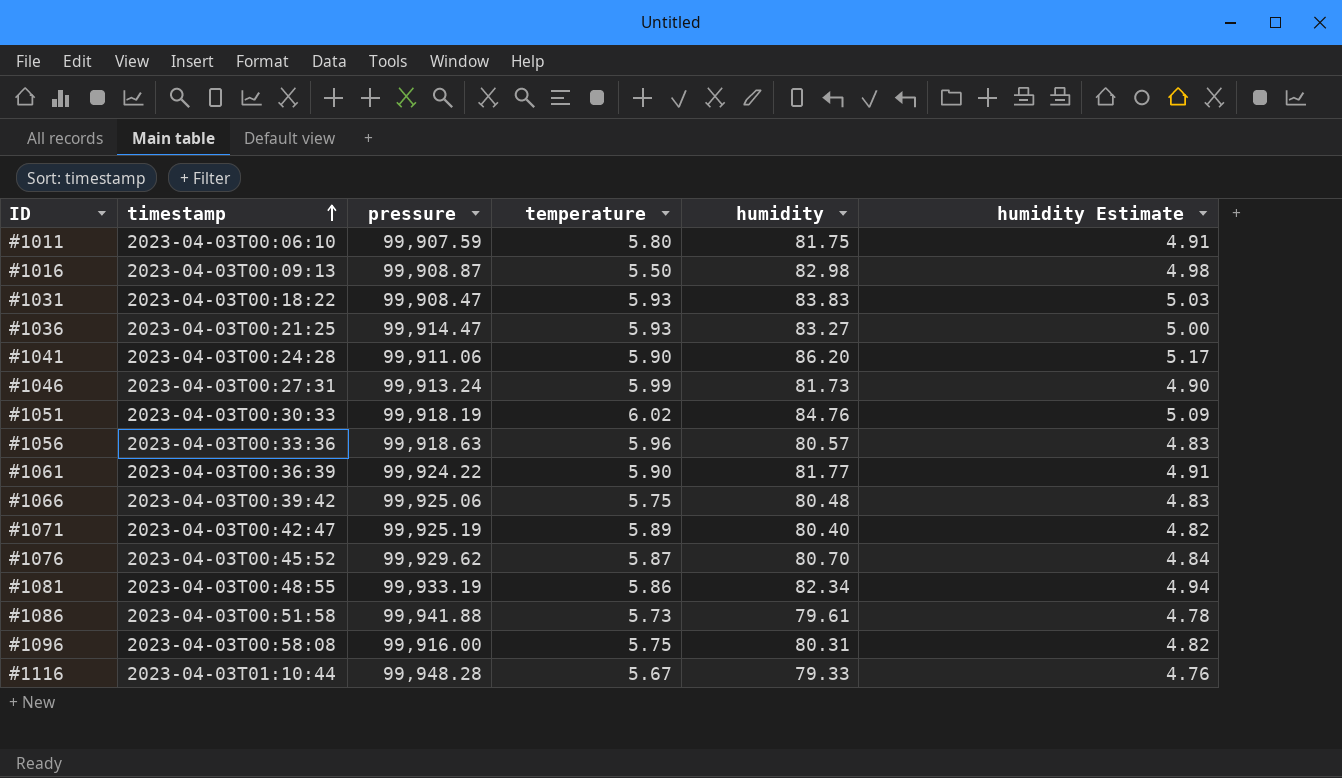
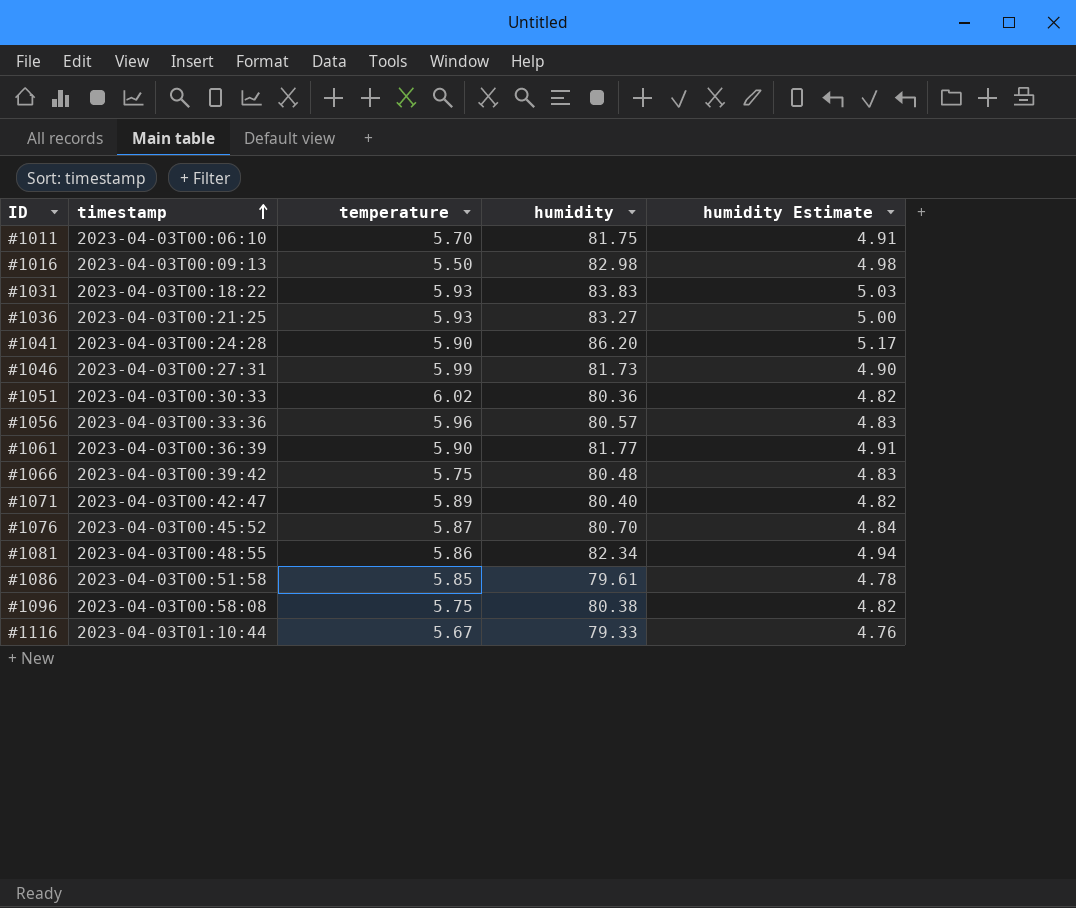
column pressure | position: 3 -> none
#1011 | temperature: 5.80 -> 5.70
#1051 | humidity: 84.76 -> 80.36
#1051 | humidity Estimate: 5.09 -> 4.82
#1086 | temperature: 5.73 -> 5.85
#1096 | humidity: 80.31 -> 80.38

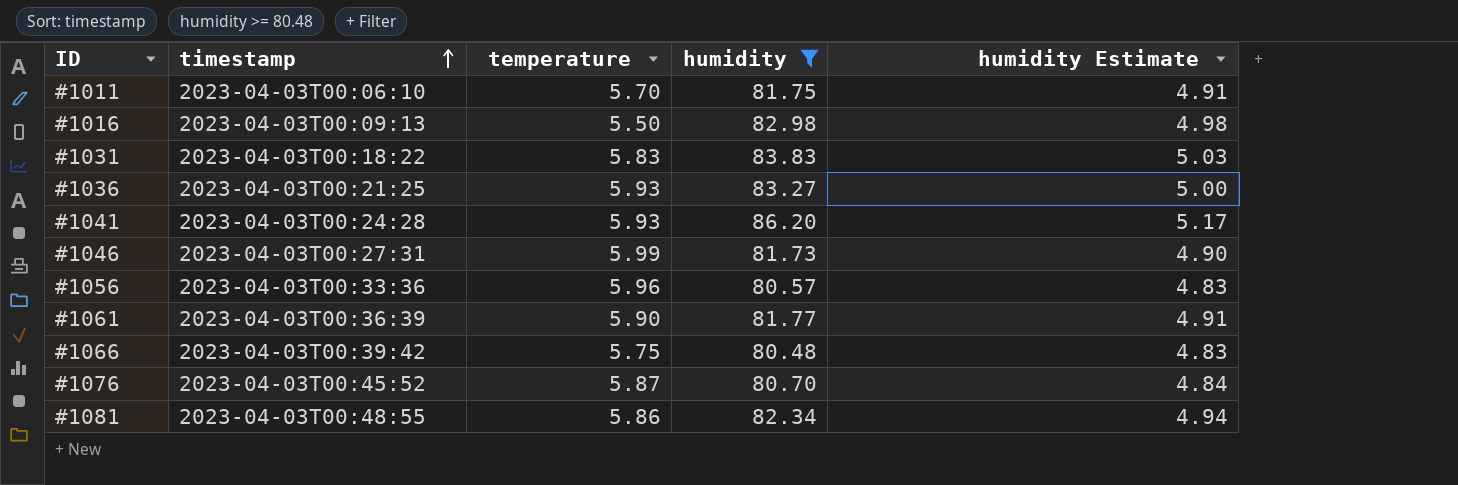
filter: none -> humidity >= 80.48
#1031 | temperature: 5.93 -> 5.83
#1041 | temperature: 5.90 -> 5.93

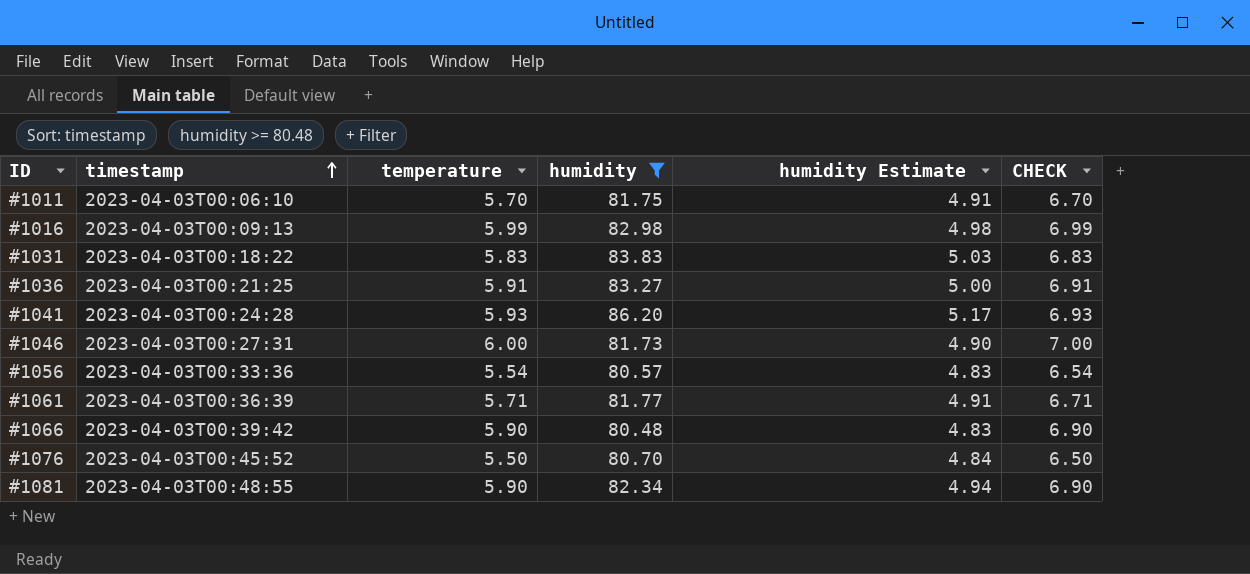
column CHECK | formula: none -> [temperature] + 1
#1016 | temperature: 5.50 -> 5.99
#1036 | temperature: 5.93 -> 5.91
#1046 | temperature: 5.99 -> 6.00
#1056 | temperature: 5.96 -> 5.54
#1061 | temperature: 5.90 -> 5.71
#1066 | temperature: 5.75 -> 5.90
#1076 | temperature: 5.87 -> 5.50
#1081 | temperature: 5.86 -> 5.90

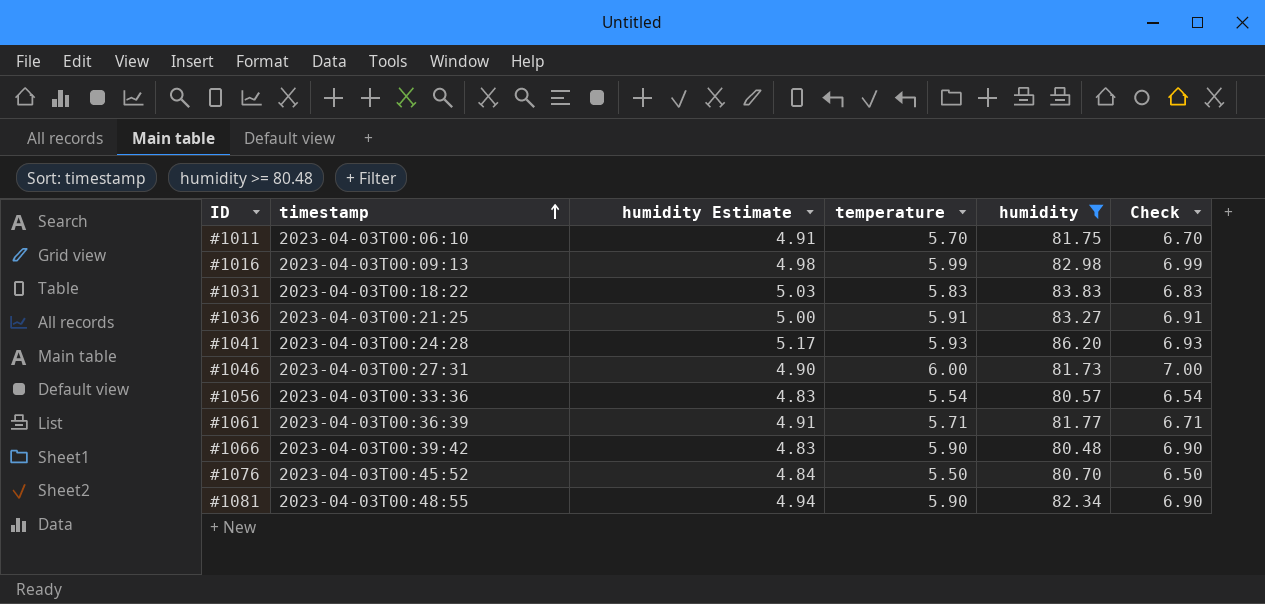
column humidity Estimate | position: 5 -> 3
column name: CHECK -> Check

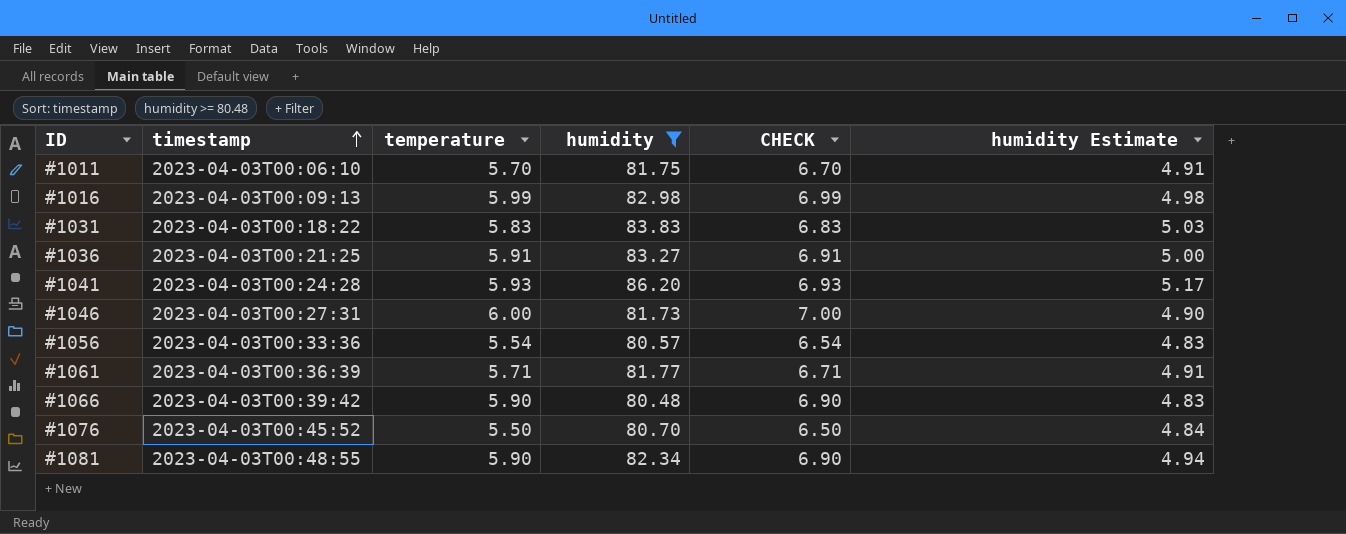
column name: Check -> CHECK
column humidity Estimate | position: 3 -> 6

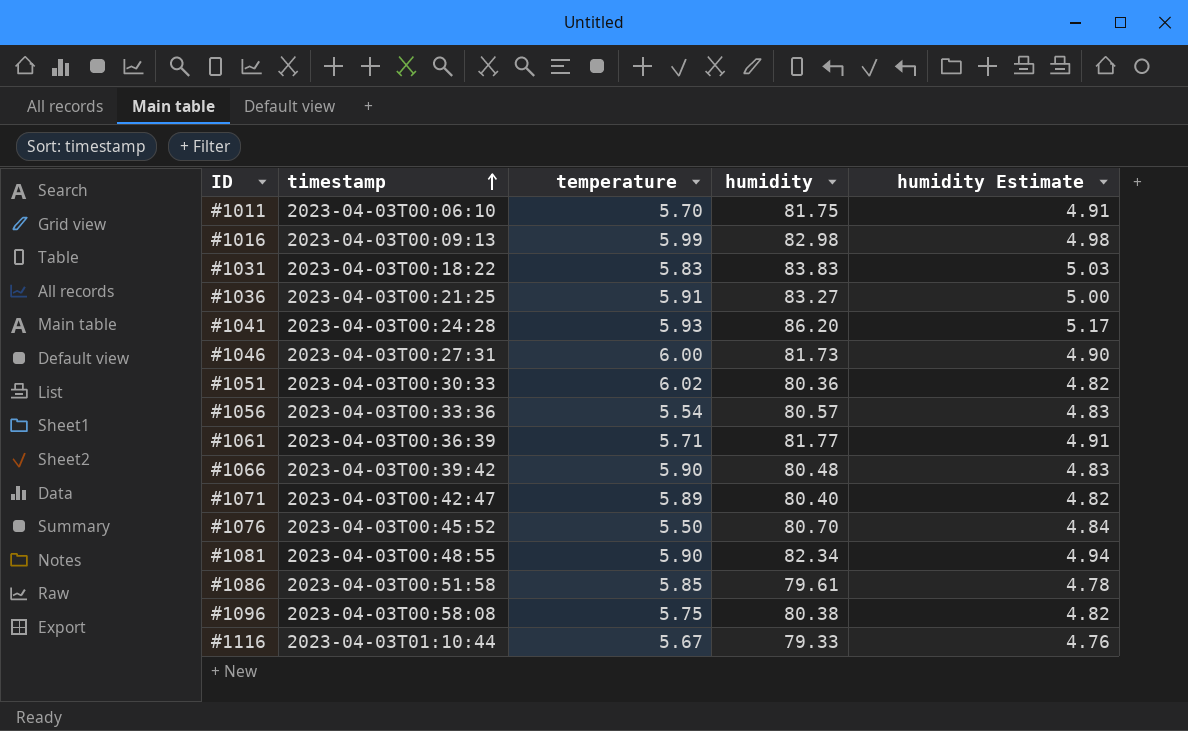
filter: humidity >= 80.48 -> none
column CHECK | formula: [temperature] + 1 -> none

